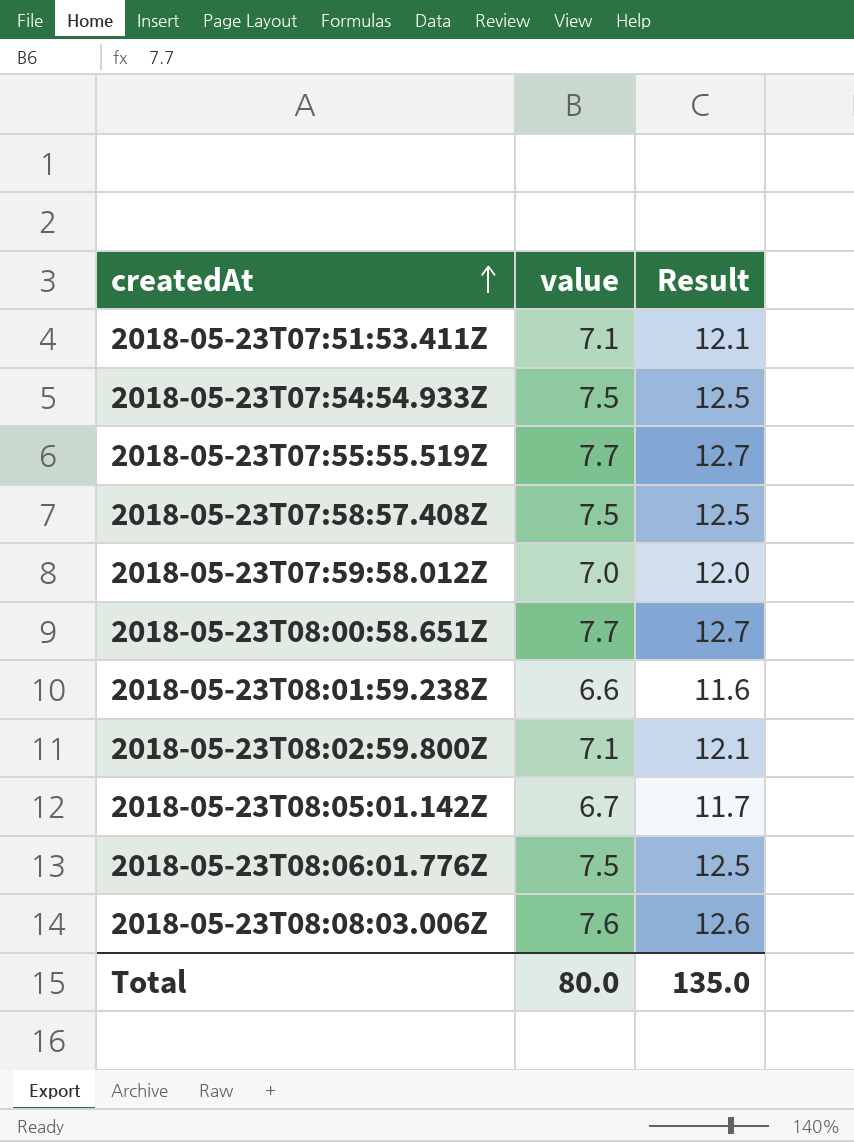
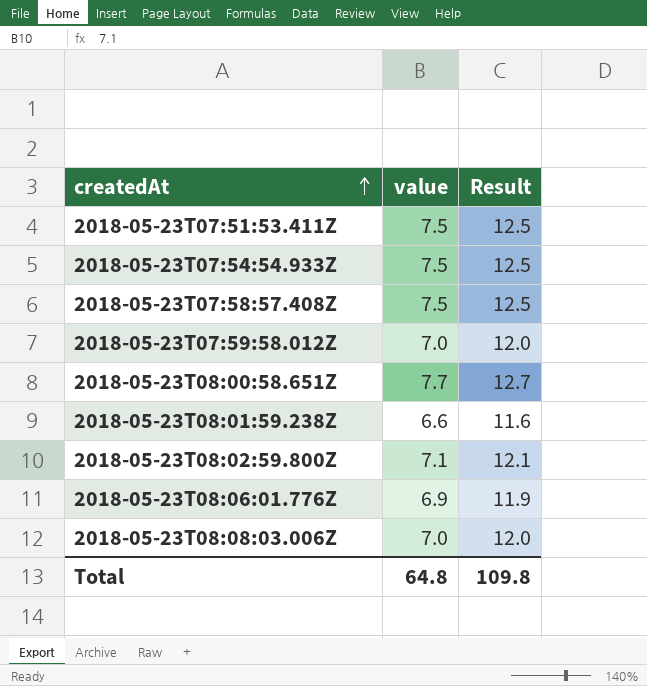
row 2018-05-23T07:55:55.519Z: 7.7 | 12.7 -> none
row 2018-05-23T08:05:01.142Z: 6.7 | 11.7 -> none
2018-05-23T07:51:53.411Z | value: 7.1 -> 7.5
2018-05-23T07:51:53.411Z | Result: 12.1 -> 12.5
2018-05-23T08:06:01.776Z | value: 7.5 -> 6.9
2018-05-23T08:06:01.776Z | Result: 12.5 -> 11.9
2018-05-23T08:08:03.006Z | value: 7.6 -> 7.0
2018-05-23T08:08:03.006Z | Result: 12.6 -> 12.0
Total | value: 80.0 -> 64.8
Total | Result: 135.0 -> 109.8

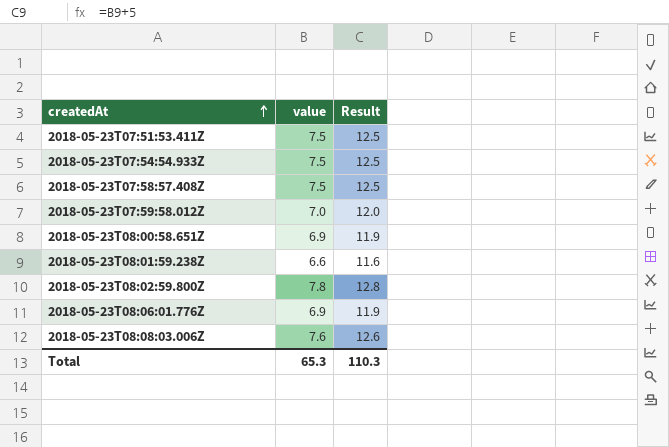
2018-05-23T08:00:58.651Z | value: 7.7 -> 6.9
2018-05-23T08:00:58.651Z | Result: 12.7 -> 11.9
2018-05-23T08:02:59.800Z | value: 7.1 -> 7.8
2018-05-23T08:02:59.800Z | Result: 12.1 -> 12.8
2018-05-23T08:08:03.006Z | value: 7.0 -> 7.6
2018-05-23T08:08:03.006Z | Result: 12.0 -> 12.6
Total | value: 64.8 -> 65.3
Total | Result: 109.8 -> 110.3

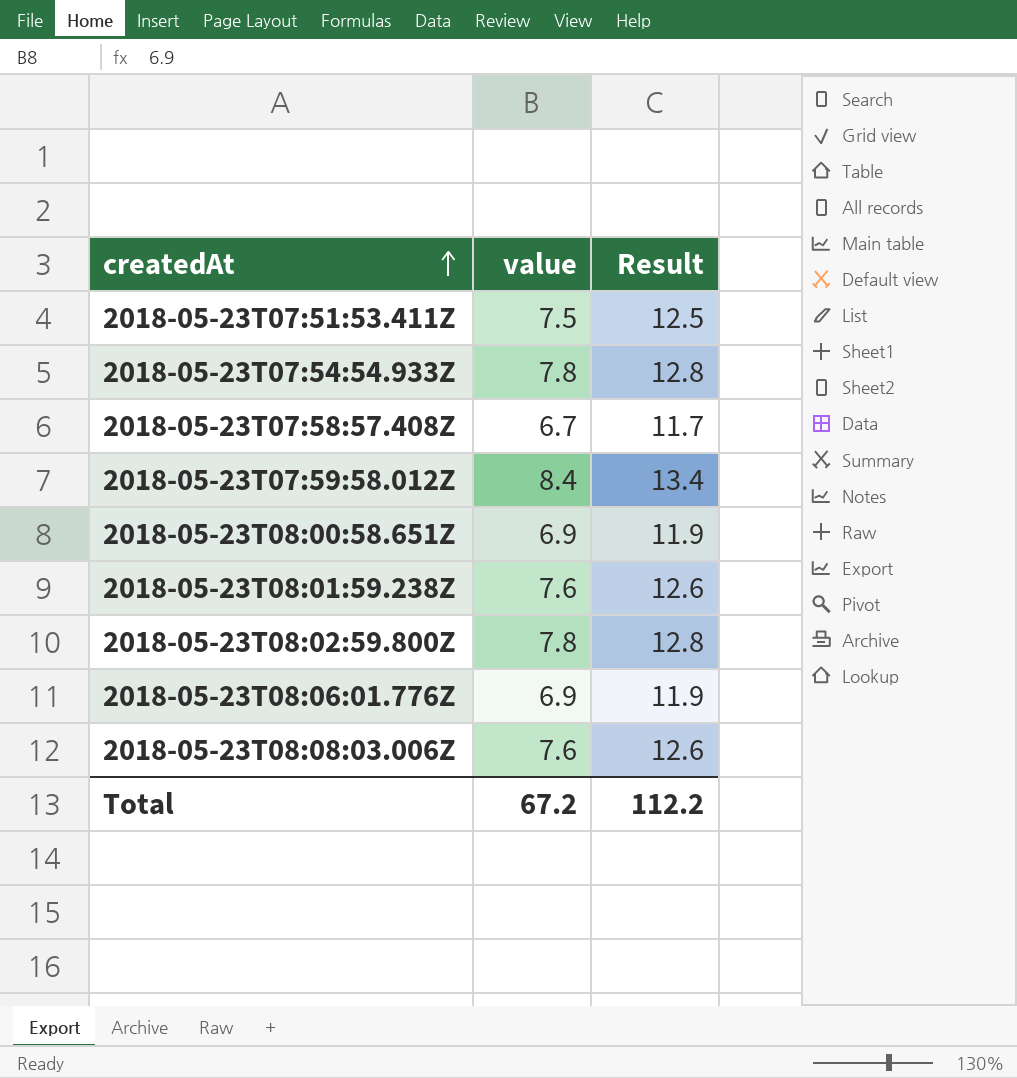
2018-05-23T07:54:54.933Z | value: 7.5 -> 7.8
2018-05-23T07:54:54.933Z | Result: 12.5 -> 12.8
2018-05-23T07:58:57.408Z | value: 7.5 -> 6.7
2018-05-23T07:58:57.408Z | Result: 12.5 -> 11.7
2018-05-23T07:59:58.012Z | value: 7.0 -> 8.4
2018-05-23T07:59:58.012Z | Result: 12.0 -> 13.4
2018-05-23T08:01:59.238Z | value: 6.6 -> 7.6
2018-05-23T08:01:59.238Z | Result: 11.6 -> 12.6
Total | value: 65.3 -> 67.2
Total | Result: 110.3 -> 112.2

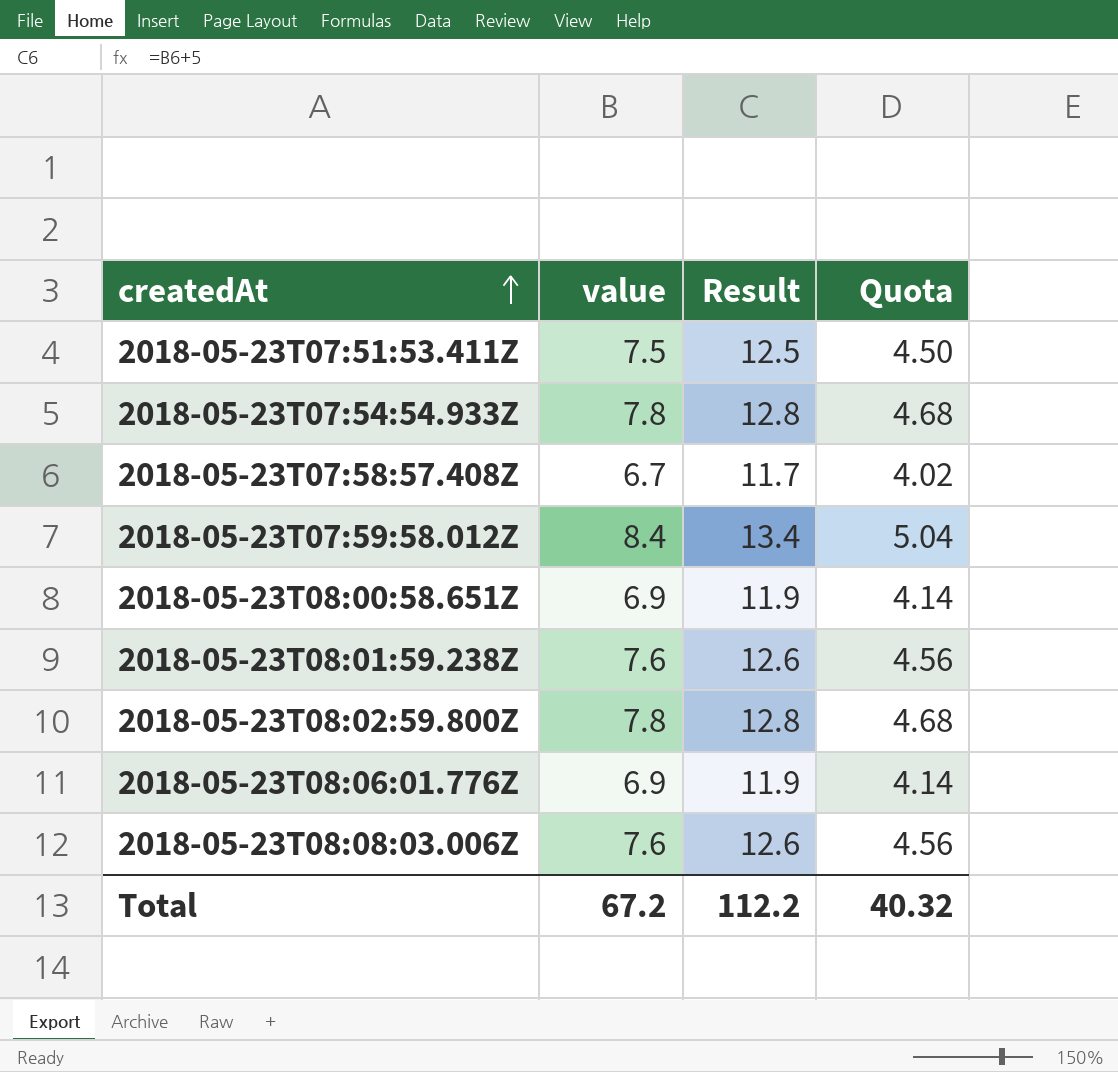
column Quota | formula: none -> [value] * 0.6

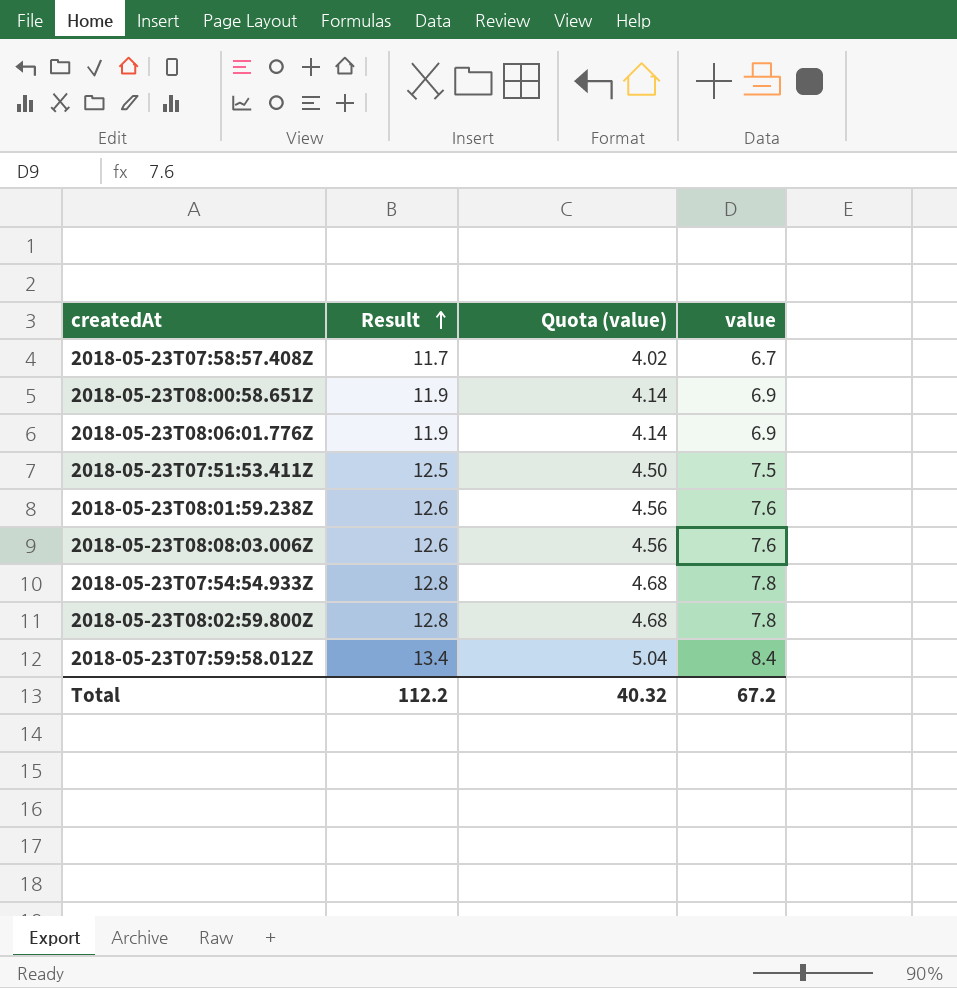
row order: createdAt ascending -> Result ascending
column name: Quota -> Quota (value)
column value | position: 2 -> 4

